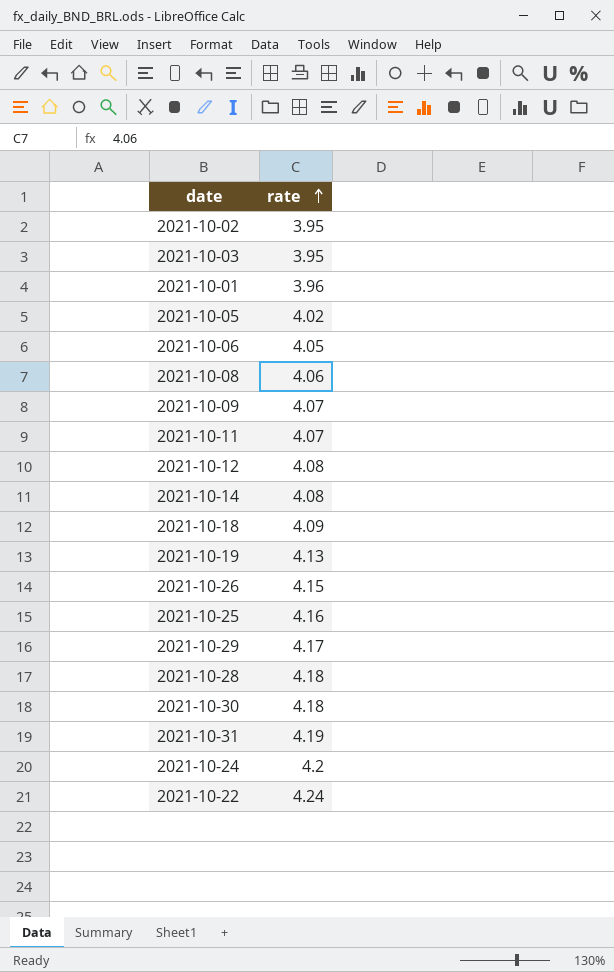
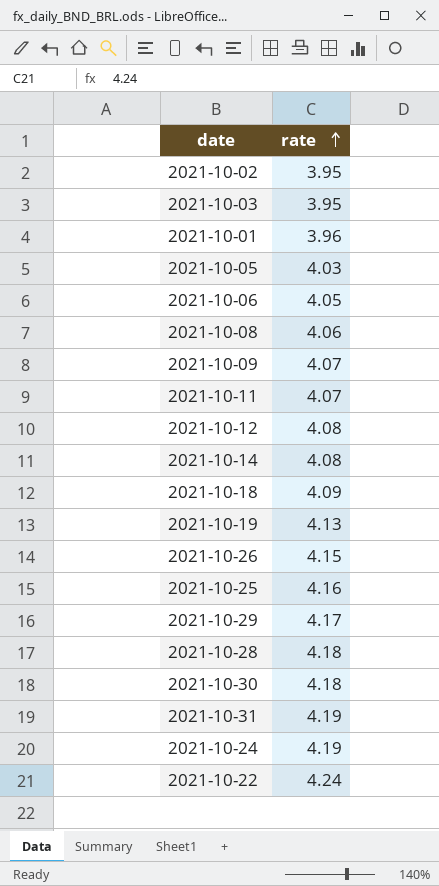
2021-10-05 | rate: 4.02 -> 4.03
2021-10-24 | rate: 4.2 -> 4.19

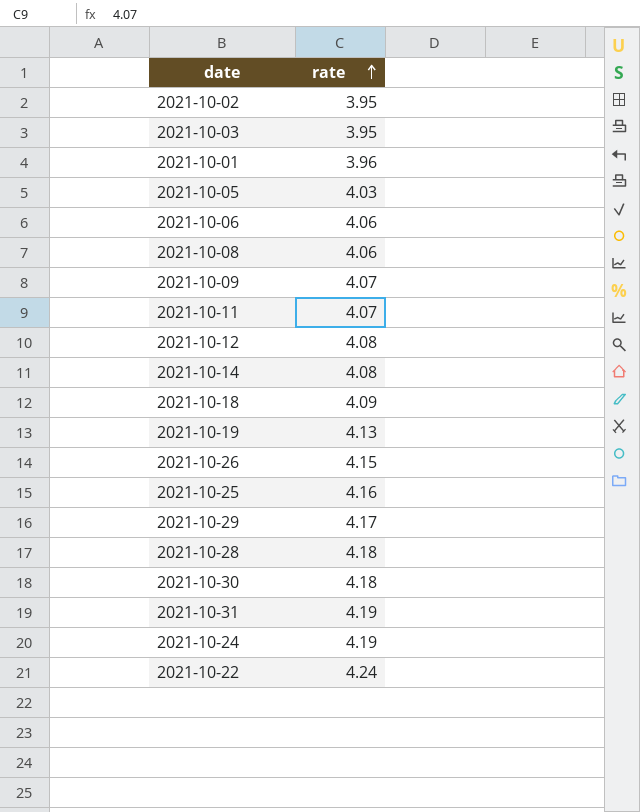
2021-10-06 | rate: 4.05 -> 4.06

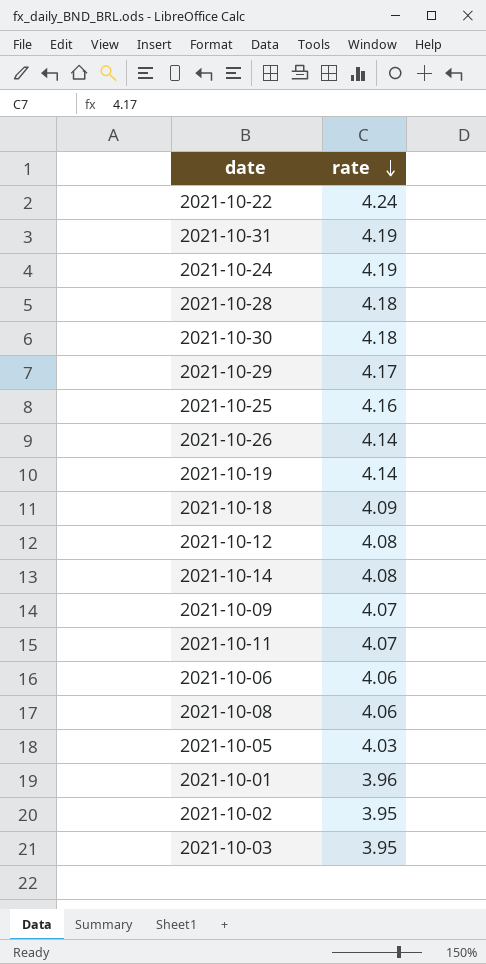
row order: rate ascending -> rate descending
2021-10-26 | rate: 4.15 -> 4.14
2021-10-19 | rate: 4.13 -> 4.14

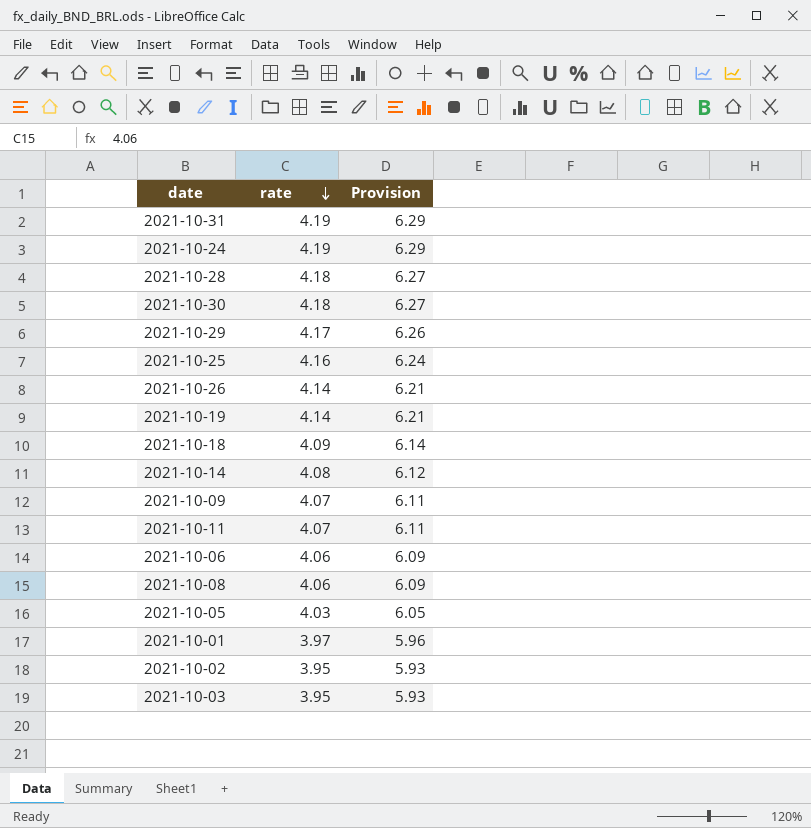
column Provision | formula: none -> [rate] * 1.5
row 2021-10-22: 4.24 -> none
row 2021-10-12: 4.08 -> none
2021-10-01 | rate: 3.96 -> 3.97

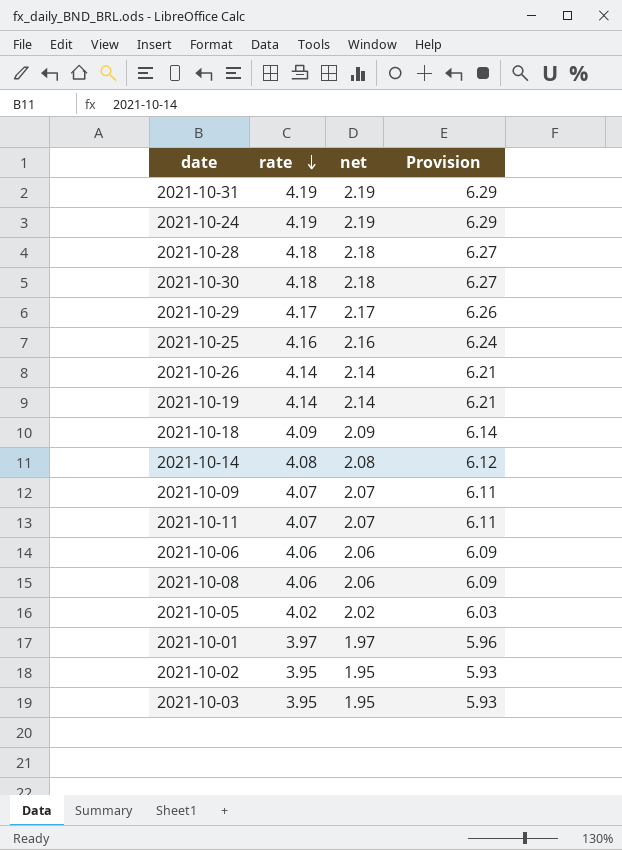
column net | formula: none -> [rate] - 2
2021-10-05 | rate: 4.03 -> 4.02
2021-10-05 | Provision: 6.05 -> 6.03

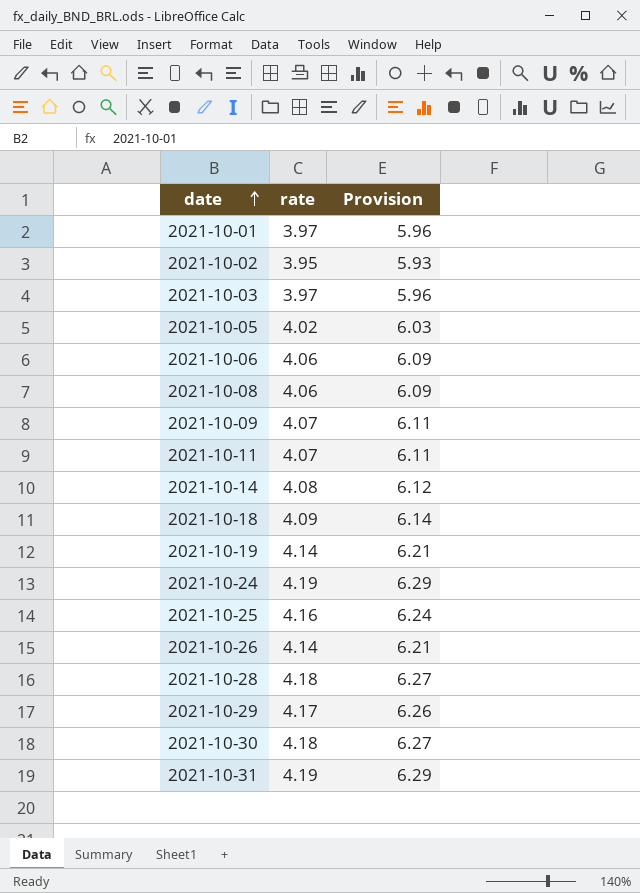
row order: rate descending -> date ascending
column net | formula: [rate] - 2 -> none
2021-10-03 | rate: 3.95 -> 3.97
2021-10-03 | Provision: 5.93 -> 5.96

